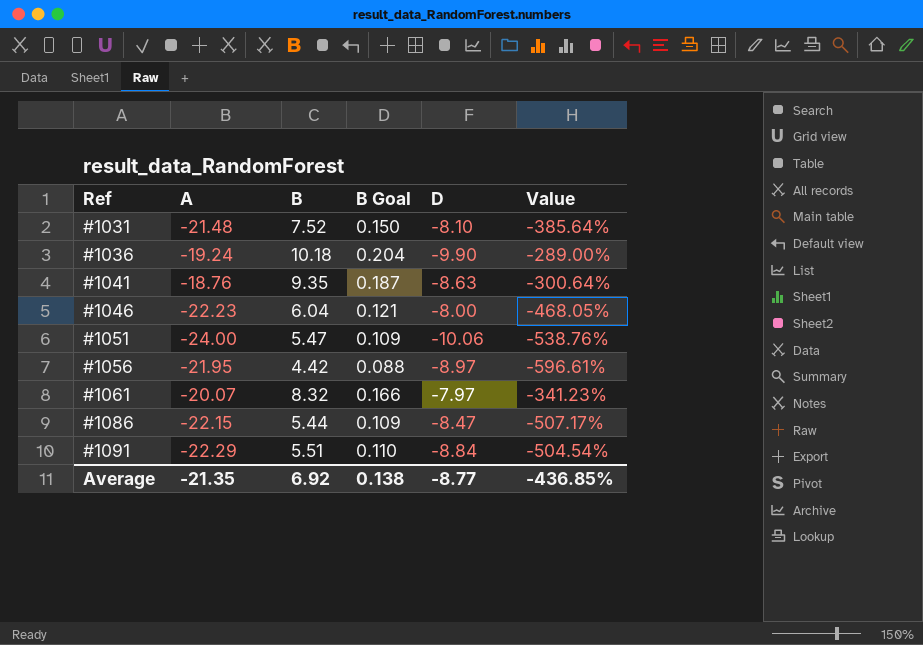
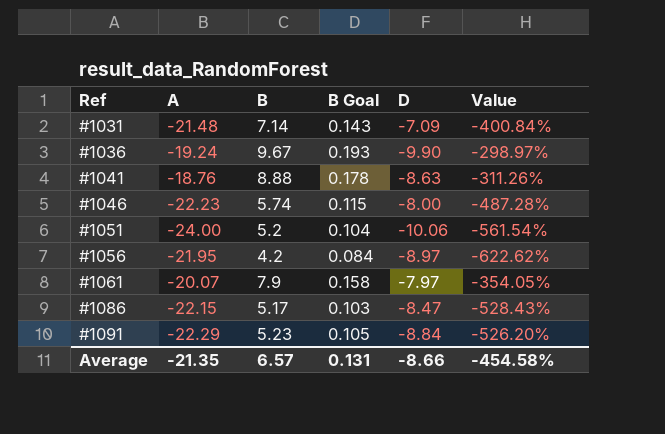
#1031 | B: 7.52 -> 7.14
#1031 | B Goal: 0.150 -> 0.143
#1031 | D: -8.10 -> -7.09
#1031 | Value: -385.64% -> -400.84%
#1036 | B: 10.18 -> 9.67
#1036 | B Goal: 0.204 -> 0.193
#1036 | Value: -289.00% -> -298.97%
#1041 | B: 9.35 -> 8.88
#1041 | B Goal: 0.187 -> 0.178
#1041 | Value: -300.64% -> -311.26%
#1046 | B: 6.04 -> 5.74
#1046 | B Goal: 0.121 -> 0.115
#1046 | Value: -468.05% -> -487.28%
#1051 | B: 5.47 -> 5.2
#1051 | B Goal: 0.109 -> 0.104
#1051 | Value: -538.76% -> -561.54%
#1056 | B: 4.42 -> 4.2
#1056 | B Goal: 0.088 -> 0.084
#1056 | Value: -596.61% -> -622.62%
#1061 | B: 8.32 -> 7.9
#1061 | B Goal: 0.166 -> 0.158
#1061 | Value: -341.23% -> -354.05%
#1086 | B: 5.44 -> 5.17
#1086 | B Goal: 0.109 -> 0.103
#1086 | Value: -507.17% -> -528.43%
#1091 | B: 5.51 -> 5.23
#1091 | B Goal: 0.110 -> 0.105
#1091 | Value: -504.54% -> -526.20%
Average | B: 6.92 -> 6.57
Average | B Goal: 0.138 -> 0.131
Average | D: -8.77 -> -8.66
Average | Value: -436.85% -> -454.58%

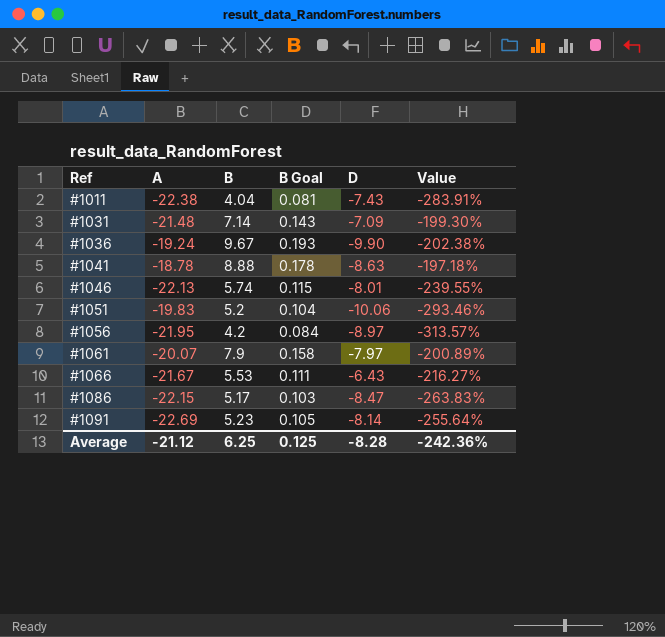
column Value | formula: ([A] - [B]) / [B] -> ([D] - [B]) / [B]
row #1011: none -> -22.38 | 4.04 | 0.081 | -7.43 | -283.91%
#1041 | A: -18.76 -> -18.78
#1046 | A: -22.23 -> -22.13
#1046 | D: -8.00 -> -8.01
#1051 | A: -24.00 -> -19.83
row #1066: none -> -21.67 | 5.53 | 0.111 | -6.43 | -216.27%
#1091 | A: -22.29 -> -22.69
#1091 | D: -8.84 -> -8.14
Average | A: -21.35 -> -21.12
Average | B: 6.57 -> 6.25
Average | B Goal: 0.131 -> 0.125
Average | D: -8.66 -> -8.28
Average | Value: -454.58% -> -242.36%

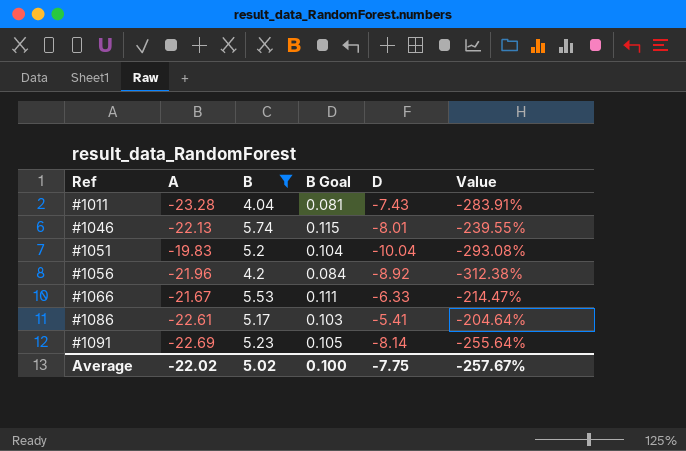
filter: none -> B <= 5.74
#1011 | A: -22.38 -> -23.28
#1051 | D: -10.06 -> -10.04
#1051 | Value: -293.46% -> -293.08%
#1056 | A: -21.95 -> -21.96
#1056 | D: -8.97 -> -8.92
#1056 | Value: -313.57% -> -312.38%
#1066 | D: -6.43 -> -6.33
#1066 | Value: -216.27% -> -214.47%
#1086 | A: -22.15 -> -22.61
#1086 | D: -8.47 -> -5.41
#1086 | Value: -263.83% -> -204.64%
Average | A: -21.12 -> -22.02
Average | B: 6.25 -> 5.02
Average | B Goal: 0.125 -> 0.100
Average | D: -8.28 -> -7.75
Average | Value: -242.36% -> -257.67%

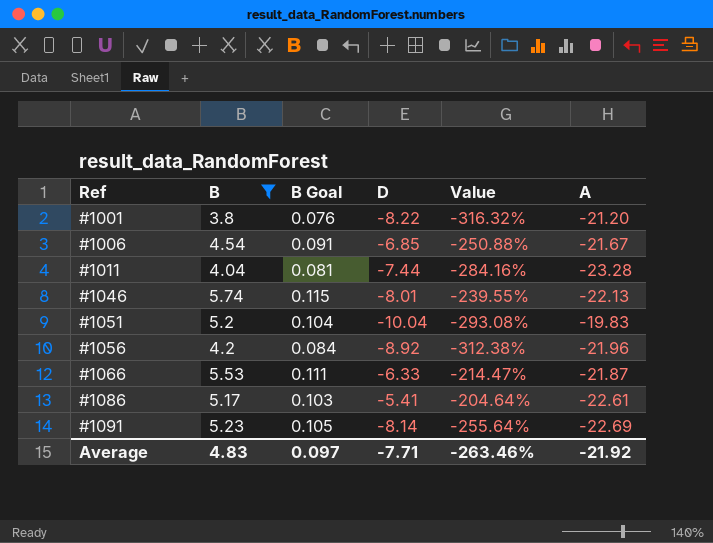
column A | position: 2 -> 6
row #1001: none -> 3.8 | 0.076 | -8.22 | -316.32% | -21.20
row #1006: none -> 4.54 | 0.091 | -6.85 | -250.88% | -21.67
#1011 | D: -7.43 -> -7.44
#1011 | Value: -283.91% -> -284.16%
#1066 | A: -21.67 -> -21.87
Average | B: 5.02 -> 4.83
Average | B Goal: 0.100 -> 0.097
Average | D: -7.75 -> -7.71
Average | Value: -257.67% -> -263.46%
Average | A: -22.02 -> -21.92

